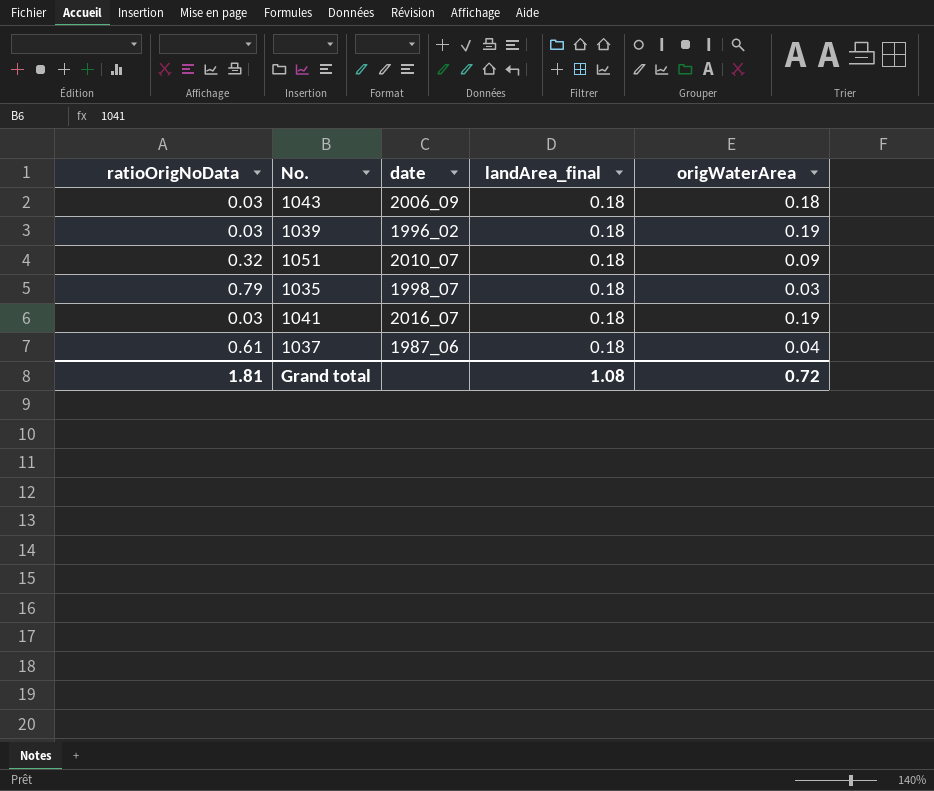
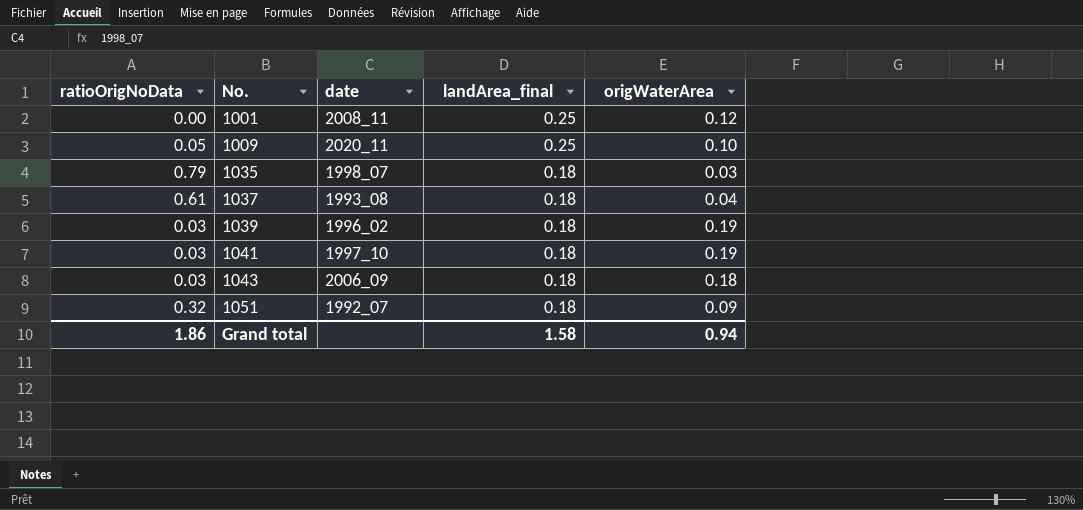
row order: none -> No. ascending
row 1001: none -> 0.00 | 2008_11 | 0.25 | 0.12
row 1009: none -> 0.05 | 2020_11 | 0.25 | 0.10
1037 | date: 1987_06 -> 1993_08
1041 | date: 2016_07 -> 1997_10
1051 | date: 2010_07 -> 1992_07
Grand total | ratioOrigNoData: 1.81 -> 1.86
Grand total | landArea_final: 1.08 -> 1.58
Grand total | origWaterArea: 0.72 -> 0.94

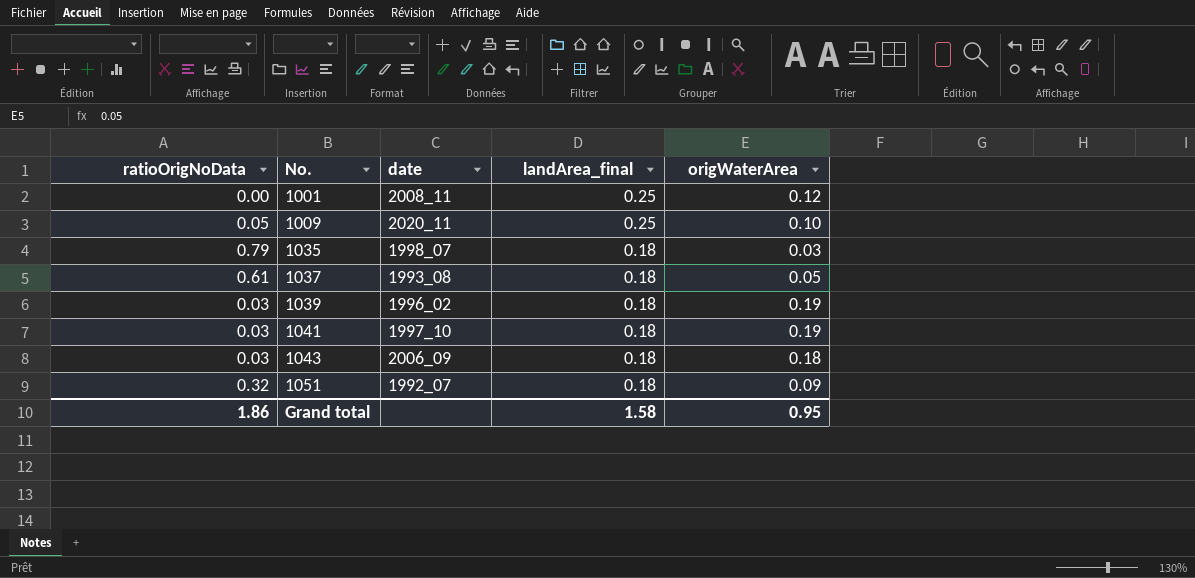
1037 | origWaterArea: 0.04 -> 0.05
Grand total | origWaterArea: 0.94 -> 0.95

